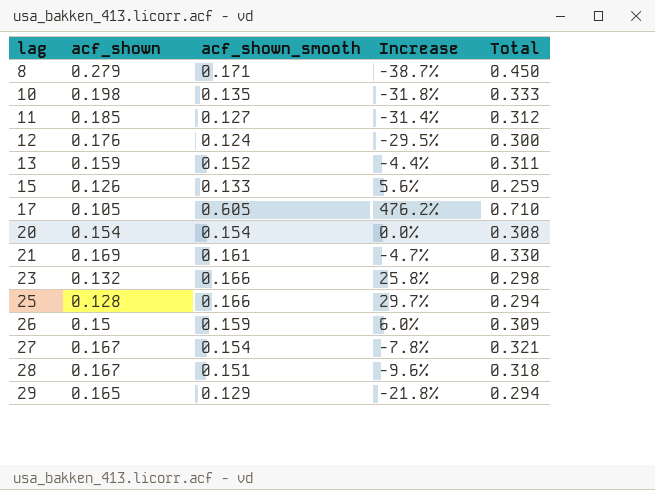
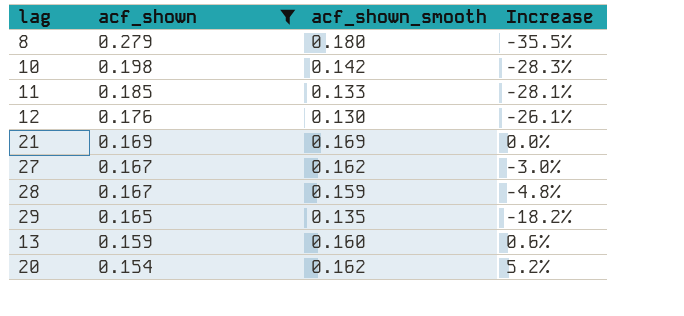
filter: none -> acf_shown >= 0.154
row order: lag ascending -> acf_shown descending
column Total | formula: [acf_shown] + [acf_shown_smooth] -> none
8 | acf_shown_smooth: 0.171 -> 0.180
8 | Increase: -38.7% -> -35.5%
10 | acf_shown_smooth: 0.135 -> 0.142
10 | Increase: -31.8% -> -28.3%
11 | acf_shown_smooth: 0.127 -> 0.133
11 | Increase: -31.4% -> -28.1%
12 | acf_shown_smooth: 0.124 -> 0.130
12 | Increase: -29.5% -> -26.1%
21 | acf_shown_smooth: 0.161 -> 0.169
21 | Increase: -4.7% -> 0.0%
27 | acf_shown_smooth: 0.154 -> 0.162
27 | Increase: -7.8% -> -3.0%
28 | acf_shown_smooth: 0.151 -> 0.159
28 | Increase: -9.6% -> -4.8%
29 | acf_shown_smooth: 0.129 -> 0.135
29 | Increase: -21.8% -> -18.2%
13 | acf_shown_smooth: 0.152 -> 0.160
13 | Increase: -4.4% -> 0.6%
20 | acf_shown_smooth: 0.154 -> 0.162
20 | Increase: 0.0% -> 5.2%

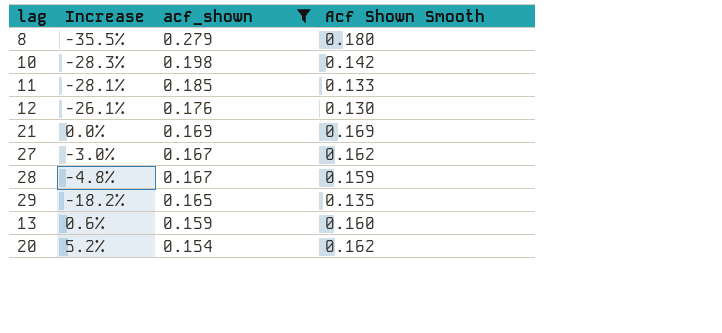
column Increase | position: 4 -> 2
column name: acf_shown_smooth -> Acf Shown Smooth

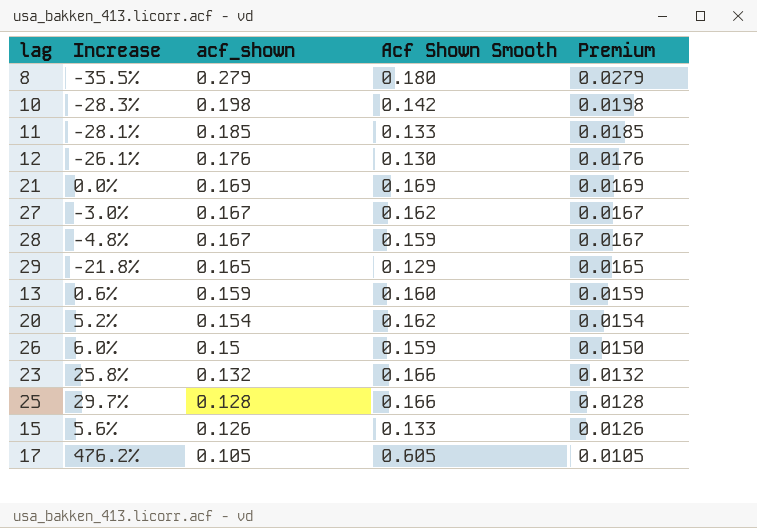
filter: acf_shown >= 0.154 -> none
column Premium | formula: none -> [acf_shown] * 0.1
29 | Increase: -18.2% -> -21.8%
29 | Acf Shown Smooth: 0.135 -> 0.129

